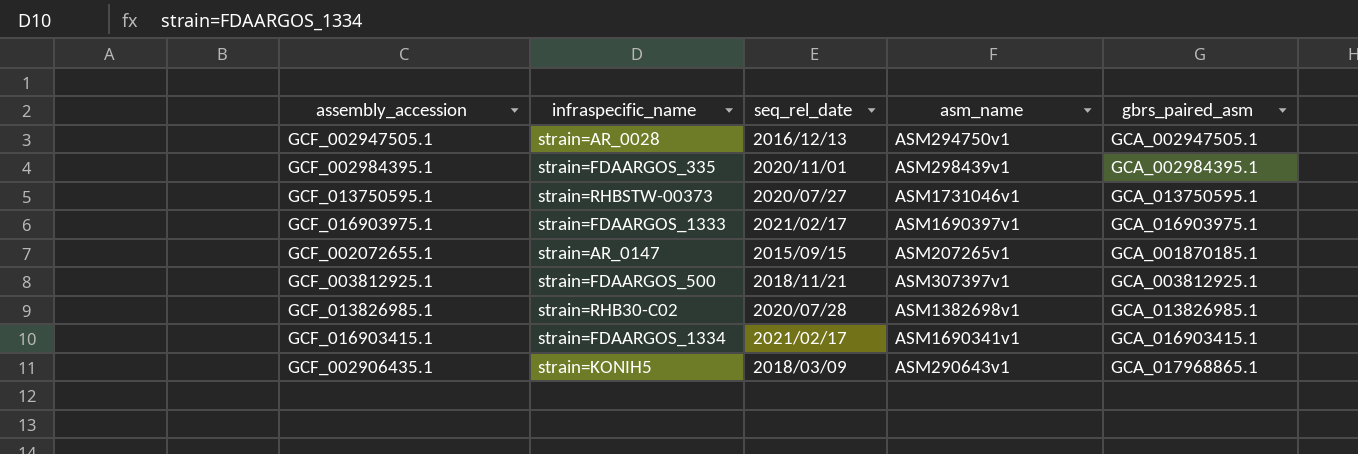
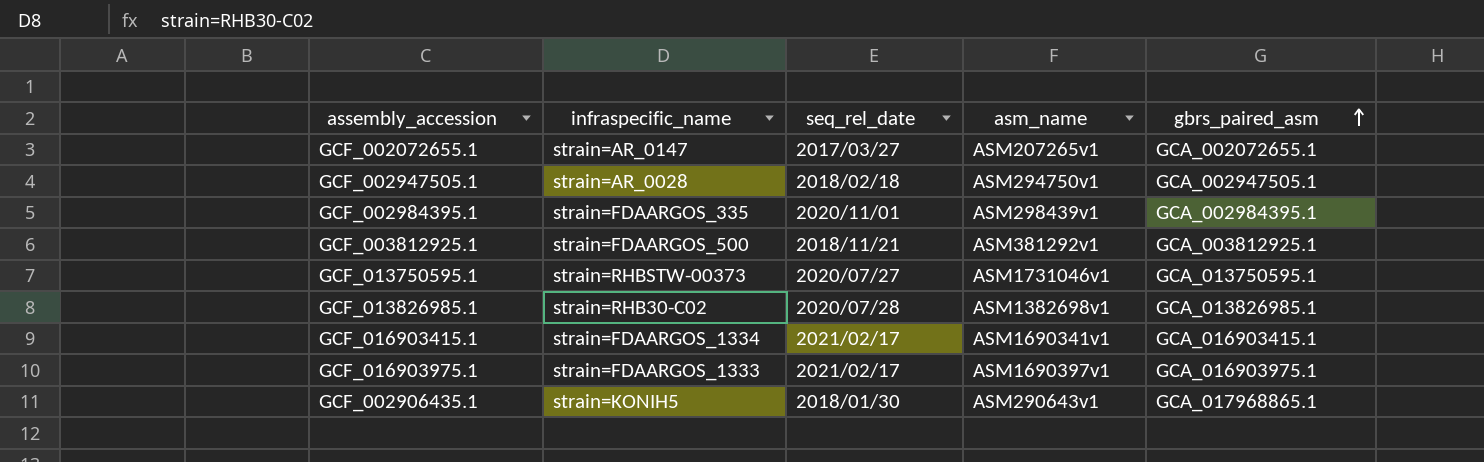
row order: none -> gbrs_paired_asm ascending
GCF_002072655.1 | seq_rel_date: 2015/09/15 -> 2017/03/27
GCF_002072655.1 | gbrs_paired_asm: GCA_001870185.1 -> GCA_002072655.1
GCF_002947505.1 | seq_rel_date: 2016/12/13 -> 2018/02/18
GCF_003812925.1 | asm_name: ASM307397v1 -> ASM381292v1
GCF_002906435.1 | seq_rel_date: 2018/03/09 -> 2018/01/30

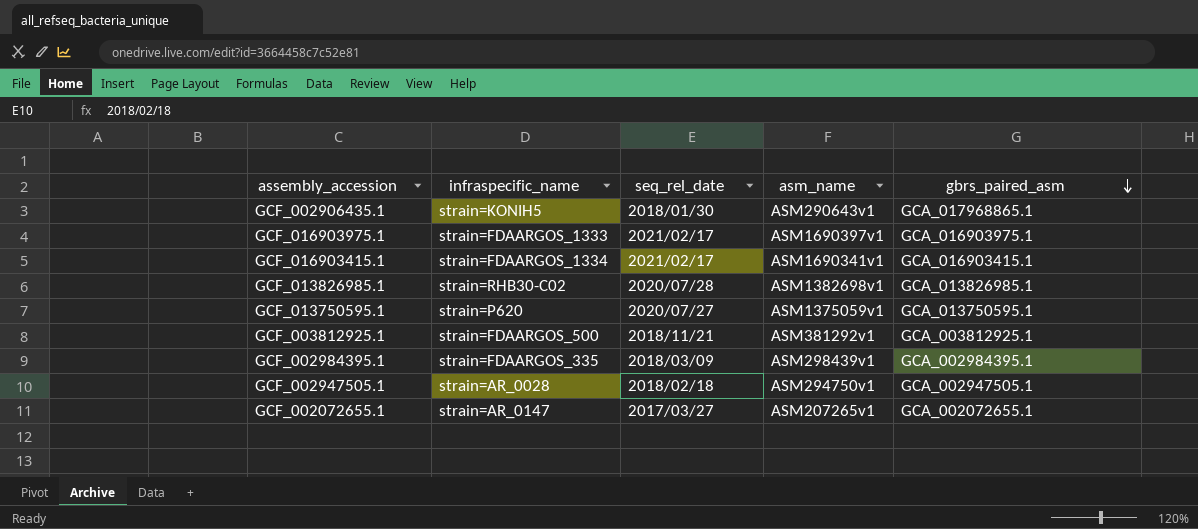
row order: gbrs_paired_asm ascending -> gbrs_paired_asm descending
GCF_013750595.1 | infraspecific_name: strain=RHBSTW-00373 -> strain=P620
GCF_013750595.1 | asm_name: ASM1731046v1 -> ASM1375059v1
GCF_002984395.1 | seq_rel_date: 2020/11/01 -> 2018/03/09

